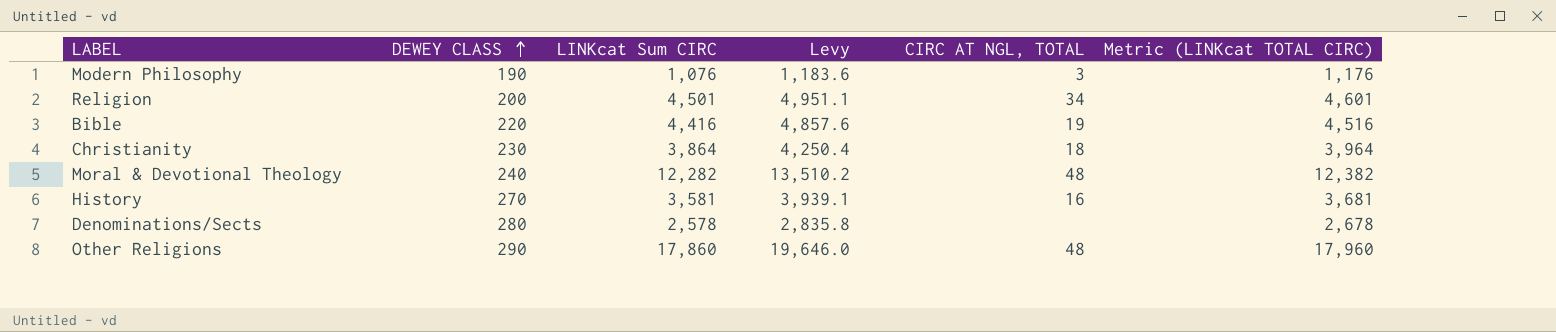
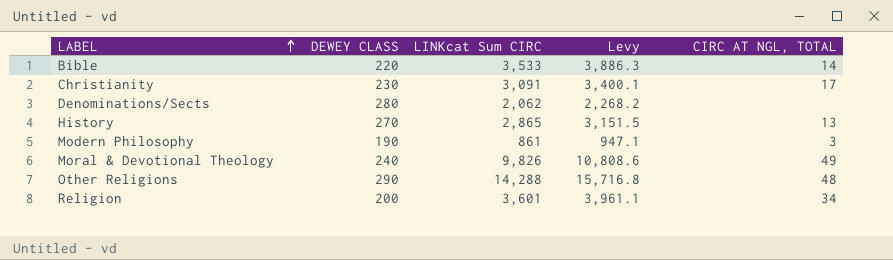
row order: DEWEY CLASS ascending -> LABEL ascending
column Metric (LINKcat TOTAL CIRC) | formula: [LINKcat Sum CIRC] + 100 -> none
Bible | LINKcat Sum CIRC: 4,416 -> 3,533
Bible | Levy: 4,857.6 -> 3,886.3
Bible | CIRC AT NGL, TOTAL: 19 -> 14
Christianity | LINKcat Sum CIRC: 3,864 -> 3,091
Christianity | Levy: 4,250.4 -> 3,400.1
Christianity | CIRC AT NGL, TOTAL: 18 -> 17
Denominations/Sects | LINKcat Sum CIRC: 2,578 -> 2,062
Denominations/Sects | Levy: 2,835.8 -> 2,268.2
History | LINKcat Sum CIRC: 3,581 -> 2,865
History | Levy: 3,939.1 -> 3,151.5
History | CIRC AT NGL, TOTAL: 16 -> 13
Modern Philosophy | LINKcat Sum CIRC: 1,076 -> 861
Modern Philosophy | Levy: 1,183.6 -> 947.1
Moral & Devotional Theology | LINKcat Sum CIRC: 12,282 -> 9,826
Moral & Devotional Theology | Levy: 13,510.2 -> 10,808.6
Moral & Devotional Theology | CIRC AT NGL, TOTAL: 48 -> 49
Other Religions | LINKcat Sum CIRC: 17,860 -> 14,288
Other Religions | Levy: 19,646.0 -> 15,716.8
Religion | LINKcat Sum CIRC: 4,501 -> 3,601
Religion | Levy: 4,951.1 -> 3,961.1

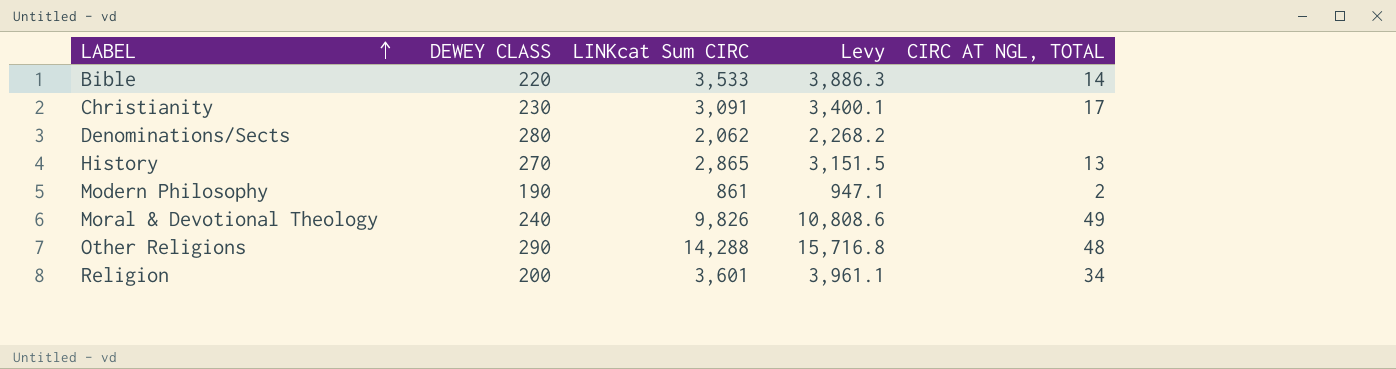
Modern Philosophy | CIRC AT NGL, TOTAL: 3 -> 2

